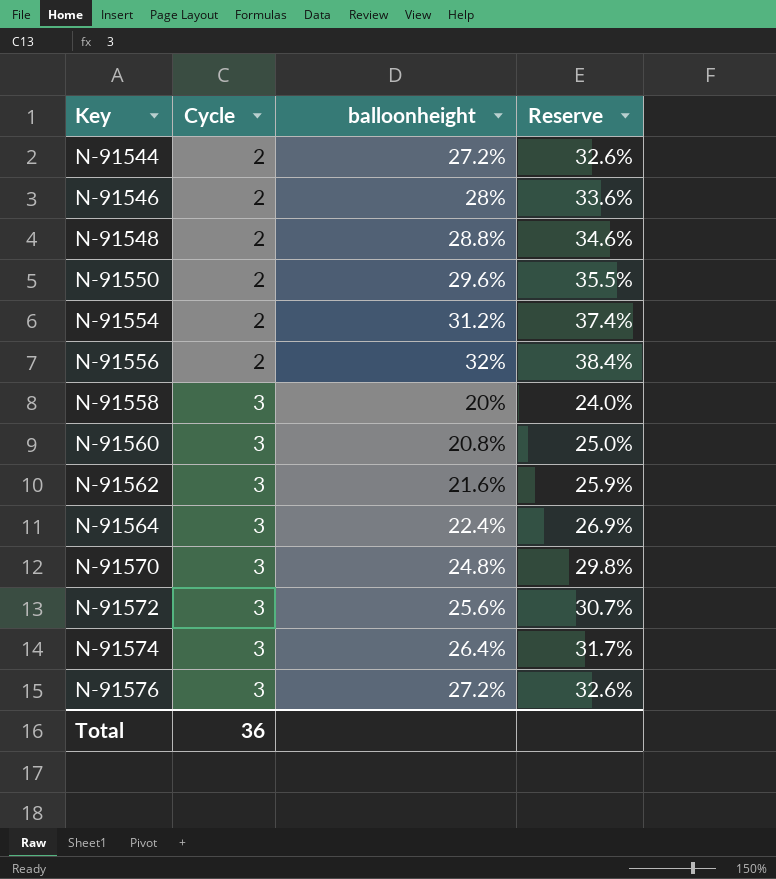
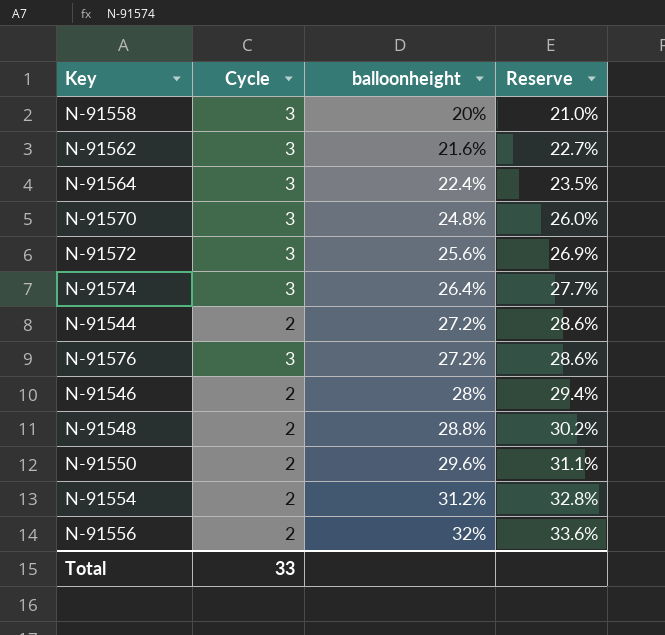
row order: Key ascending -> balloonheight ascending
column Reserve | formula: [balloonheight] * 1.2 -> [balloonheight] * 1.05
row N-91560: 3 | 20.8% | 25.0% -> none
Total | Cycle: 36 -> 33

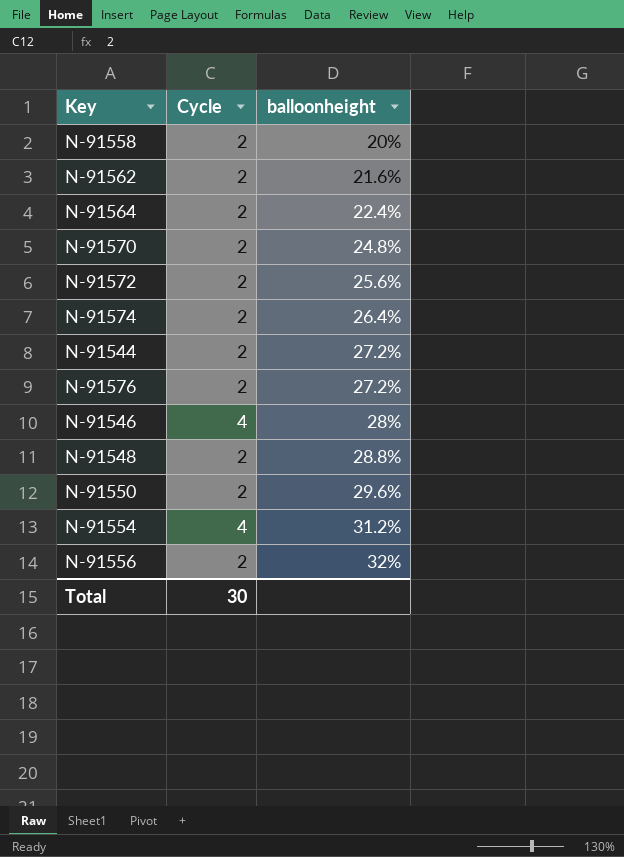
column Reserve | formula: [balloonheight] * 1.05 -> none
N-91558 | Cycle: 3 -> 2
N-91562 | Cycle: 3 -> 2
N-91564 | Cycle: 3 -> 2
N-91570 | Cycle: 3 -> 2
N-91572 | Cycle: 3 -> 2
N-91574 | Cycle: 3 -> 2
N-91576 | Cycle: 3 -> 2
N-91546 | Cycle: 2 -> 4
N-91554 | Cycle: 2 -> 4
Total | Cycle: 33 -> 30

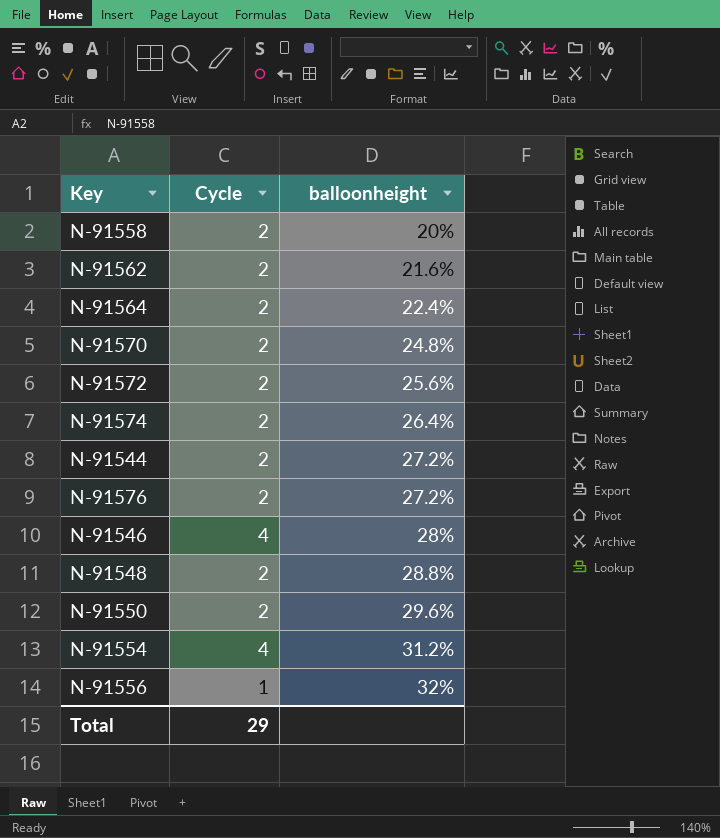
N-91556 | Cycle: 2 -> 1
Total | Cycle: 30 -> 29

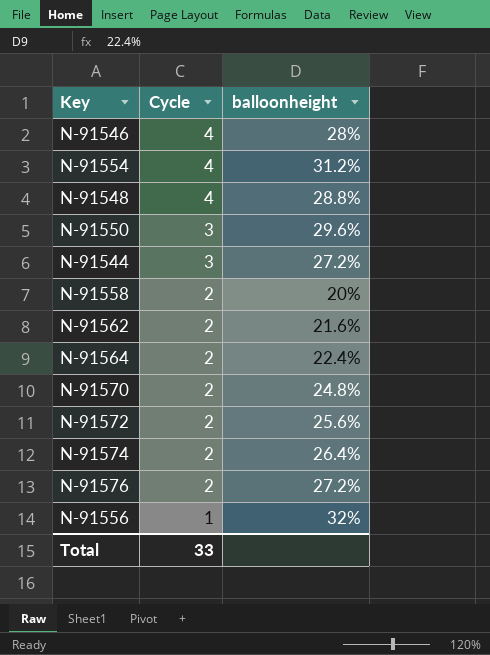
row order: balloonheight ascending -> Cycle descending
N-91548 | Cycle: 2 -> 4
N-91550 | Cycle: 2 -> 3
N-91544 | Cycle: 2 -> 3
Total | Cycle: 29 -> 33

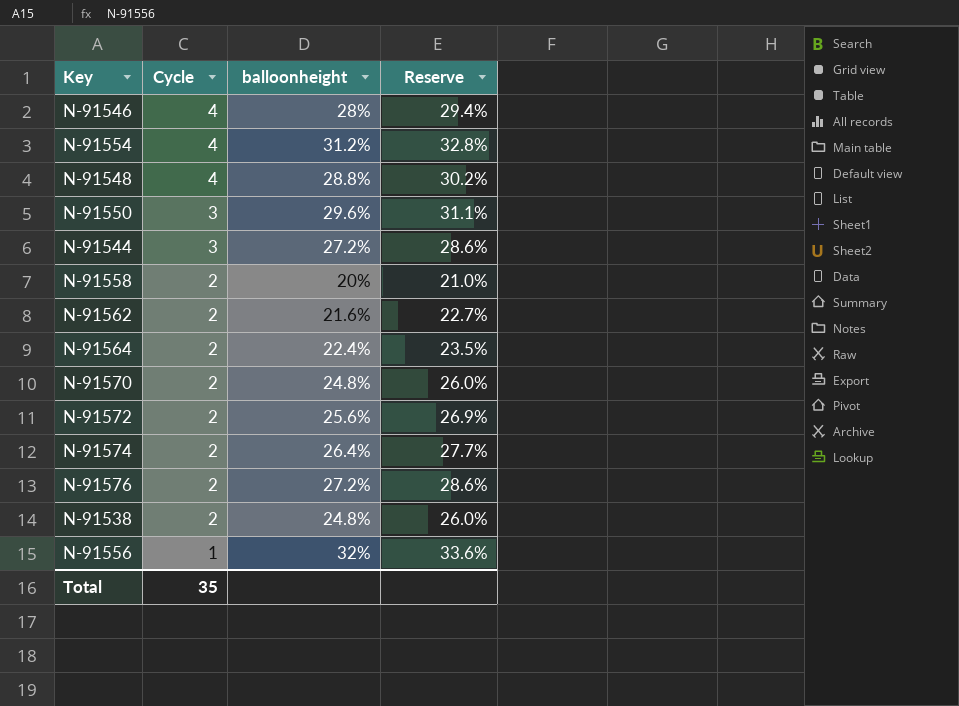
column Reserve | formula: none -> [balloonheight] * 1.05
row N-91538: none -> 2 | 24.8% | 26.0%
Total | Cycle: 33 -> 35

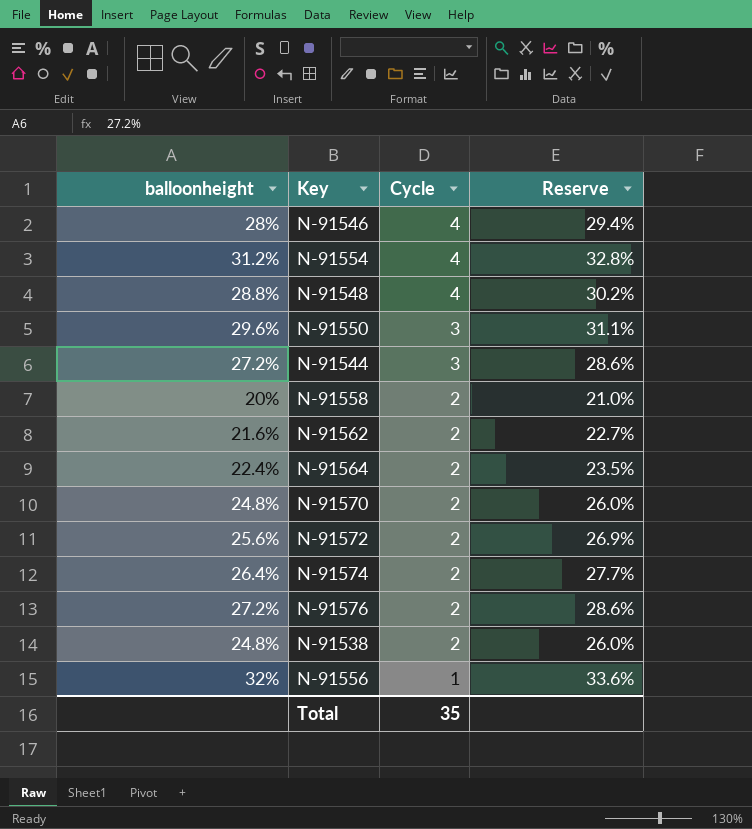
column balloonheight | position: 3 -> 1

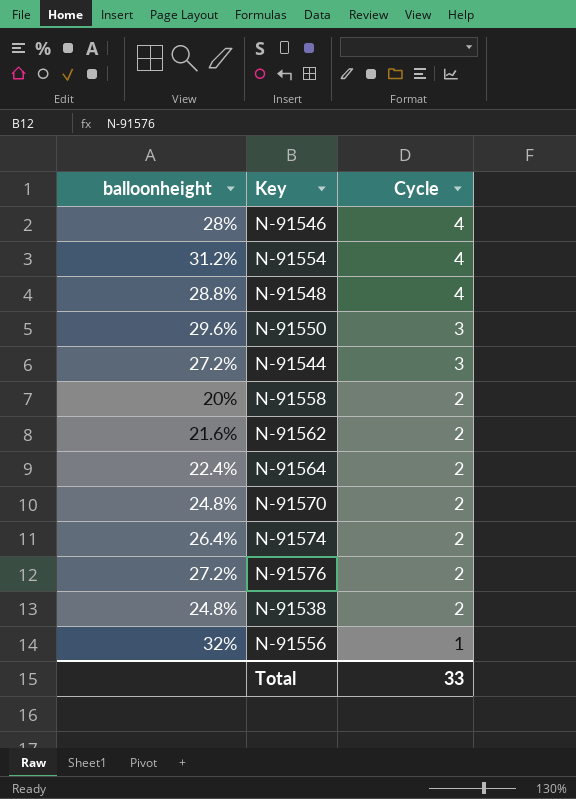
column Reserve | formula: [balloonheight] * 1.05 -> none
row N-91572: 25.6% | 2 | 26.9% -> none
Total | Cycle: 35 -> 33

